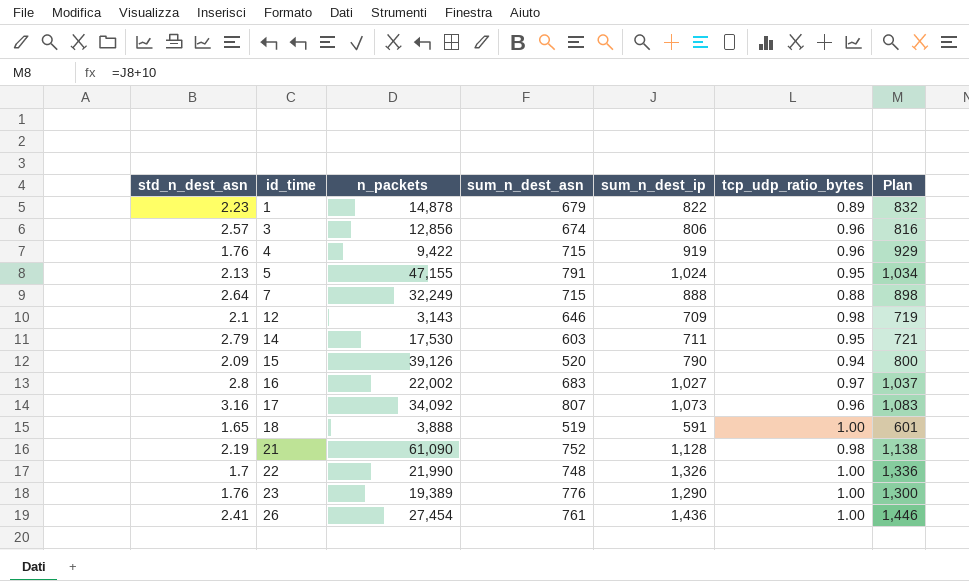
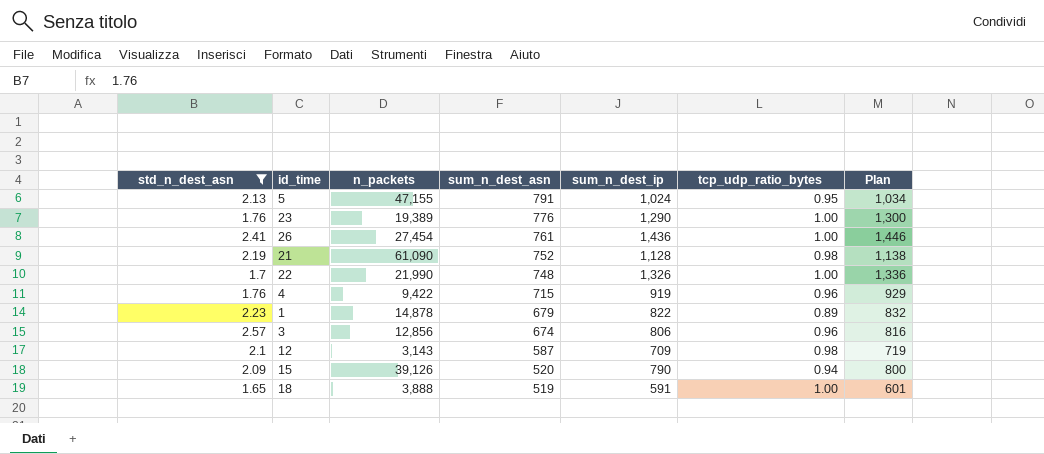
filter: none -> std_n_dest_asn <= 2.57
row order: id_time ascending -> sum_n_dest_asn descending
12 | sum_n_dest_asn: 646 -> 587

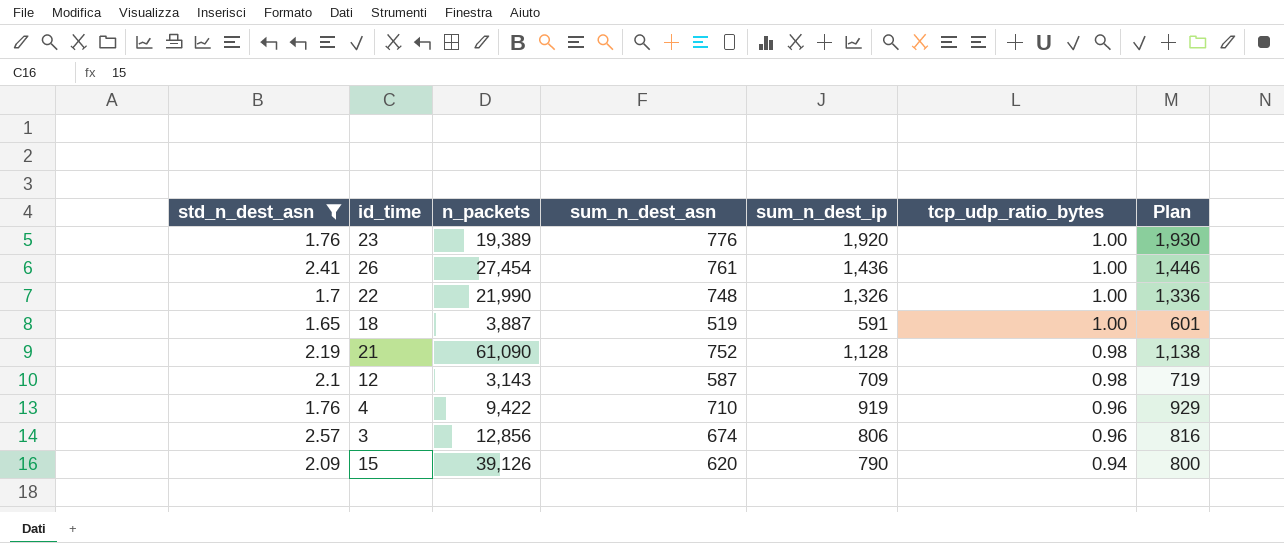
row order: sum_n_dest_asn descending -> tcp_udp_ratio_bytes descending
row 5: 2.13 | 47,155 | 791 | 1,024 | 0.95 | 1,034 -> none
row 1: 2.23 | 14,878 | 679 | 822 | 0.89 | 832 -> none
23 | sum_n_dest_ip: 1,290 -> 1,920
23 | Plan: 1,300 -> 1,930
18 | n_packets: 3,888 -> 3,887
4 | sum_n_dest_asn: 715 -> 710
15 | sum_n_dest_asn: 520 -> 620

